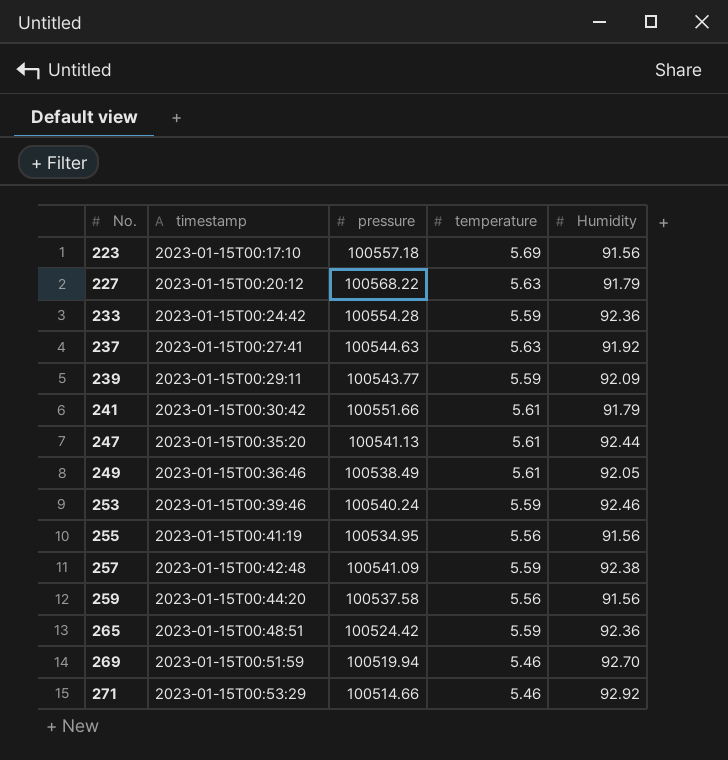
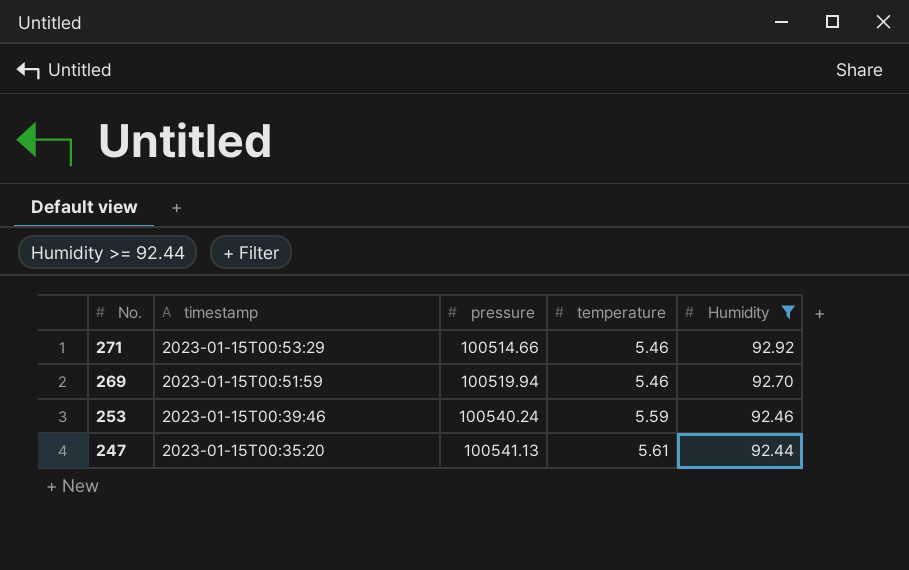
filter: none -> Humidity >= 92.44
row order: No. ascending -> No. descending

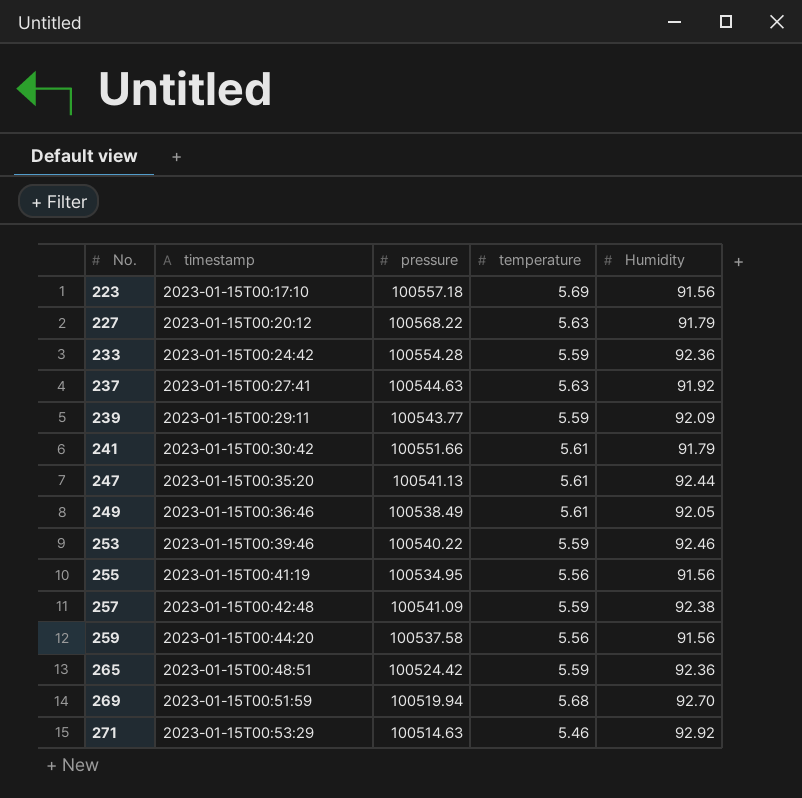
filter: Humidity >= 92.44 -> none
row order: No. descending -> No. ascending
253 | pressure: 100540.24 -> 100540.22
269 | temperature: 5.46 -> 5.68
271 | pressure: 100514.66 -> 100514.63

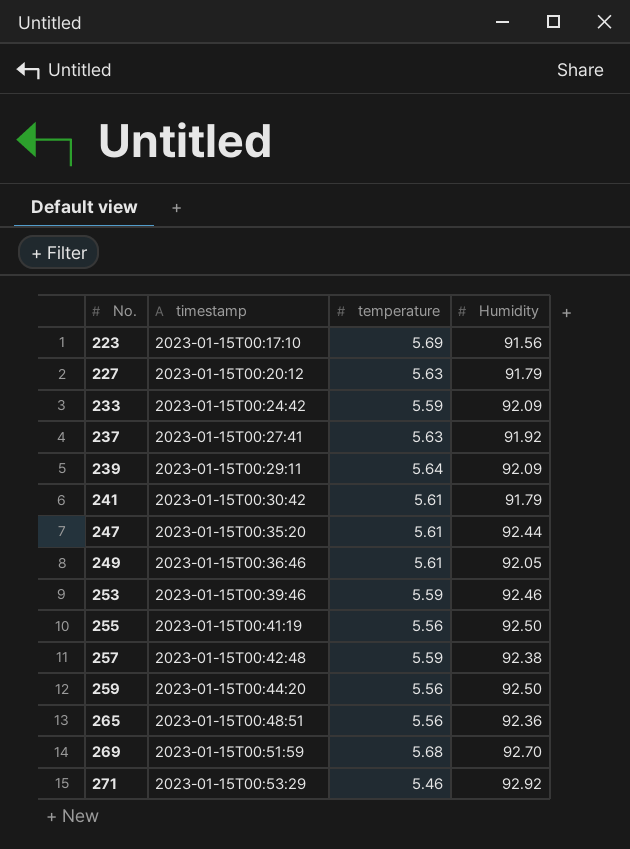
column pressure | position: 3 -> none
233 | Humidity: 92.36 -> 92.09
239 | temperature: 5.59 -> 5.64
255 | Humidity: 91.56 -> 92.50
259 | Humidity: 91.56 -> 92.50
265 | temperature: 5.59 -> 5.56

